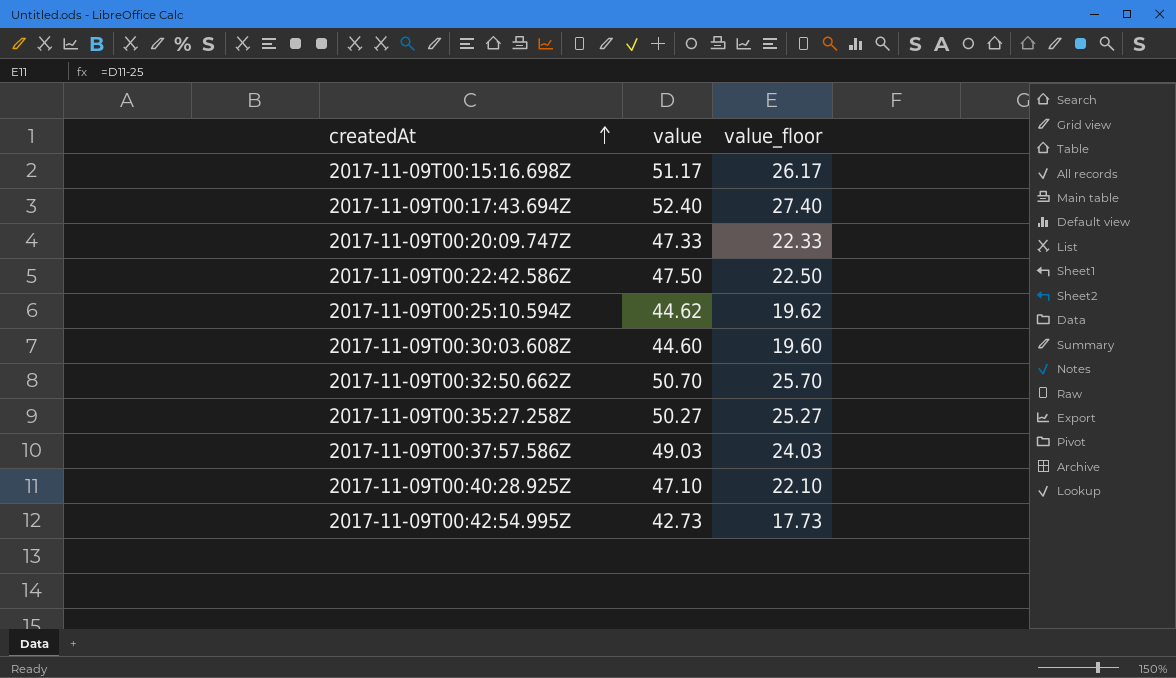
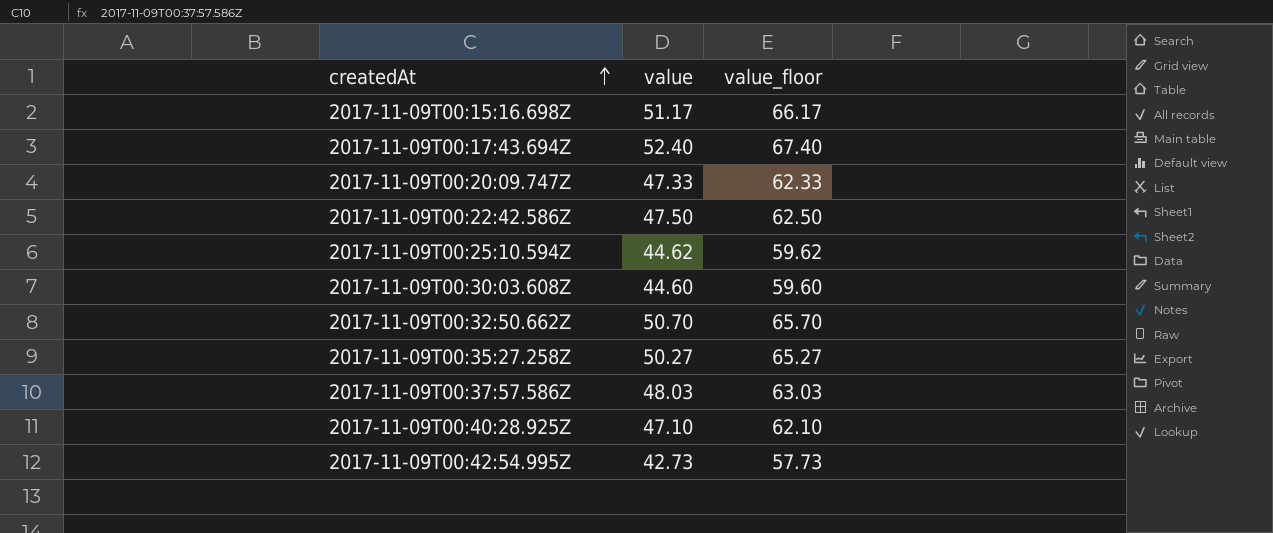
column value_floor | formula: [value] - 25 -> [value] + 15
2017-11-09T00:37:57.586Z | value: 49.03 -> 48.03

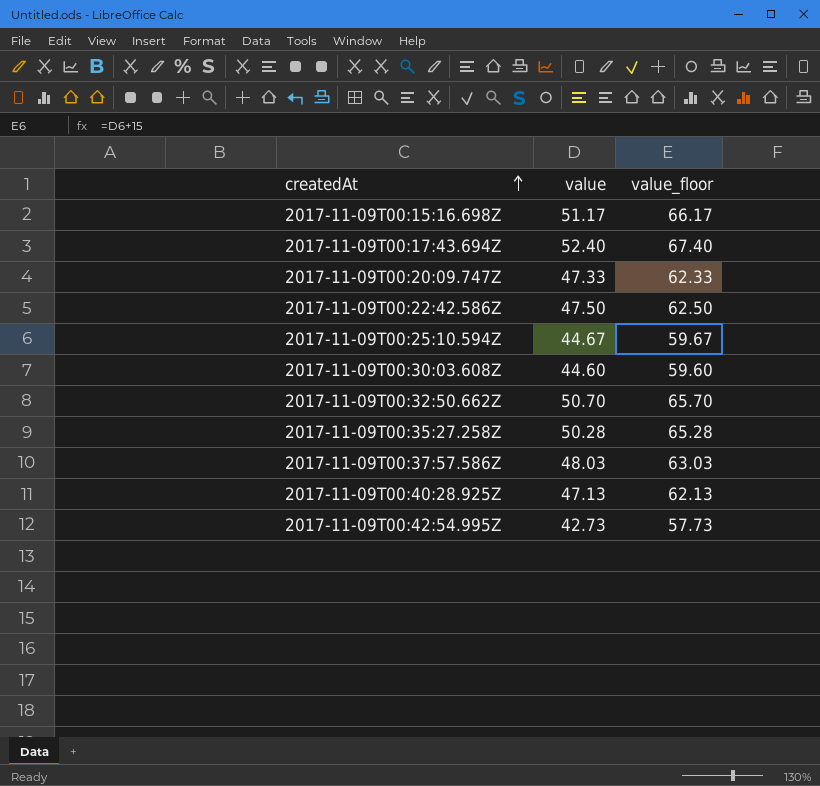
2017-11-09T00:25:10.594Z | value: 44.62 -> 44.67
2017-11-09T00:25:10.594Z | value_floor: 59.62 -> 59.67
2017-11-09T00:35:27.258Z | value: 50.27 -> 50.28
2017-11-09T00:35:27.258Z | value_floor: 65.27 -> 65.28
2017-11-09T00:40:28.925Z | value: 47.10 -> 47.13
2017-11-09T00:40:28.925Z | value_floor: 62.10 -> 62.13

